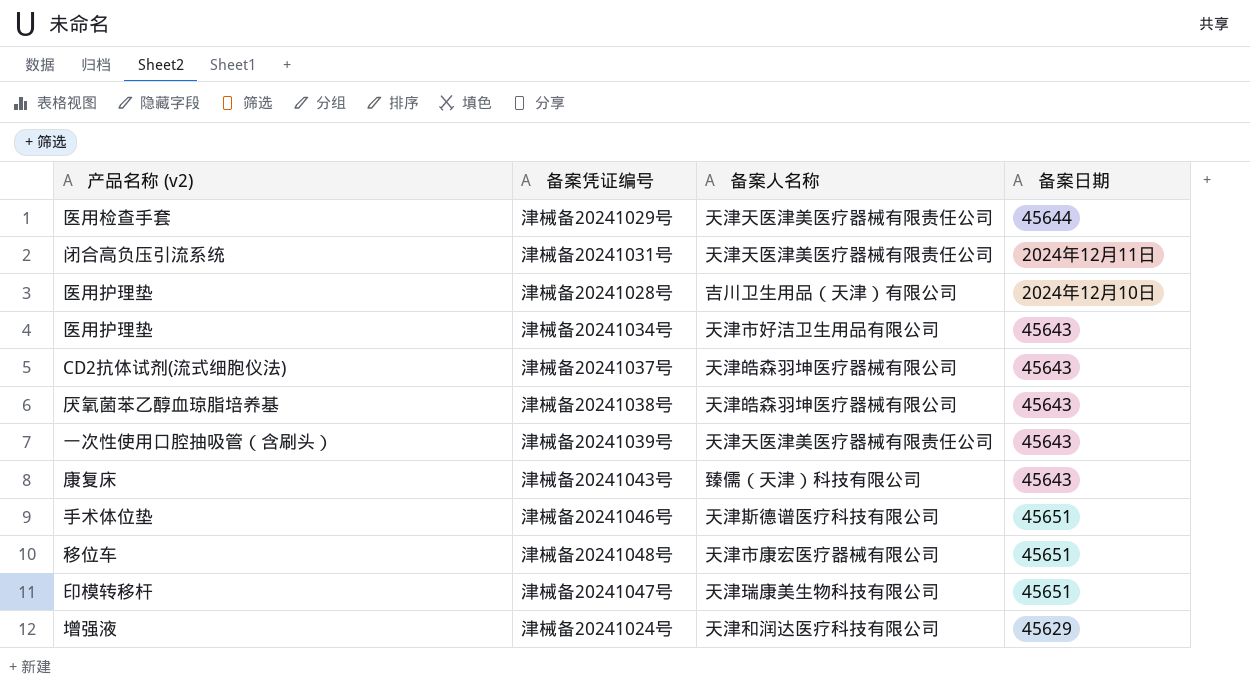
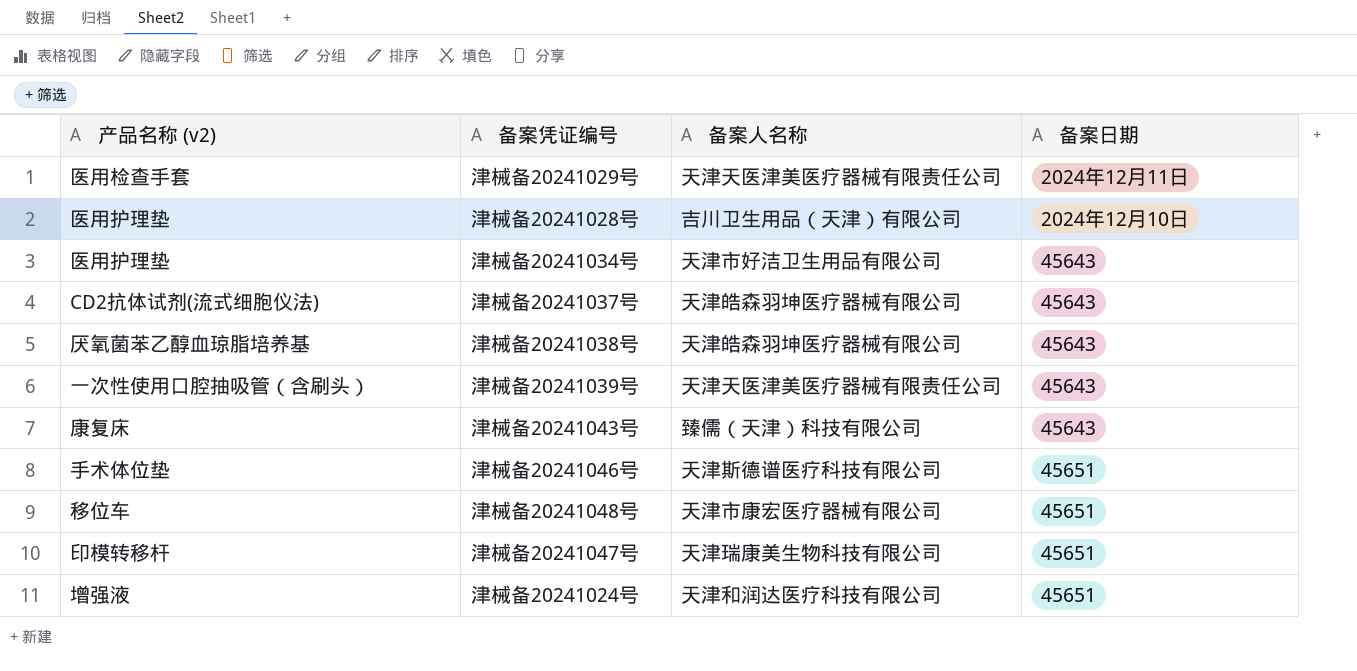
row 津械备20241031号: 闭合高负压引流系统 | 天津天医津美医疗器械有限责任公司 | 2024年12月11日 -> none
津械备20241029号 | 备案日期: 45644 -> 2024年12月11日
津械备20241024号 | 备案日期: 45629 -> 45651

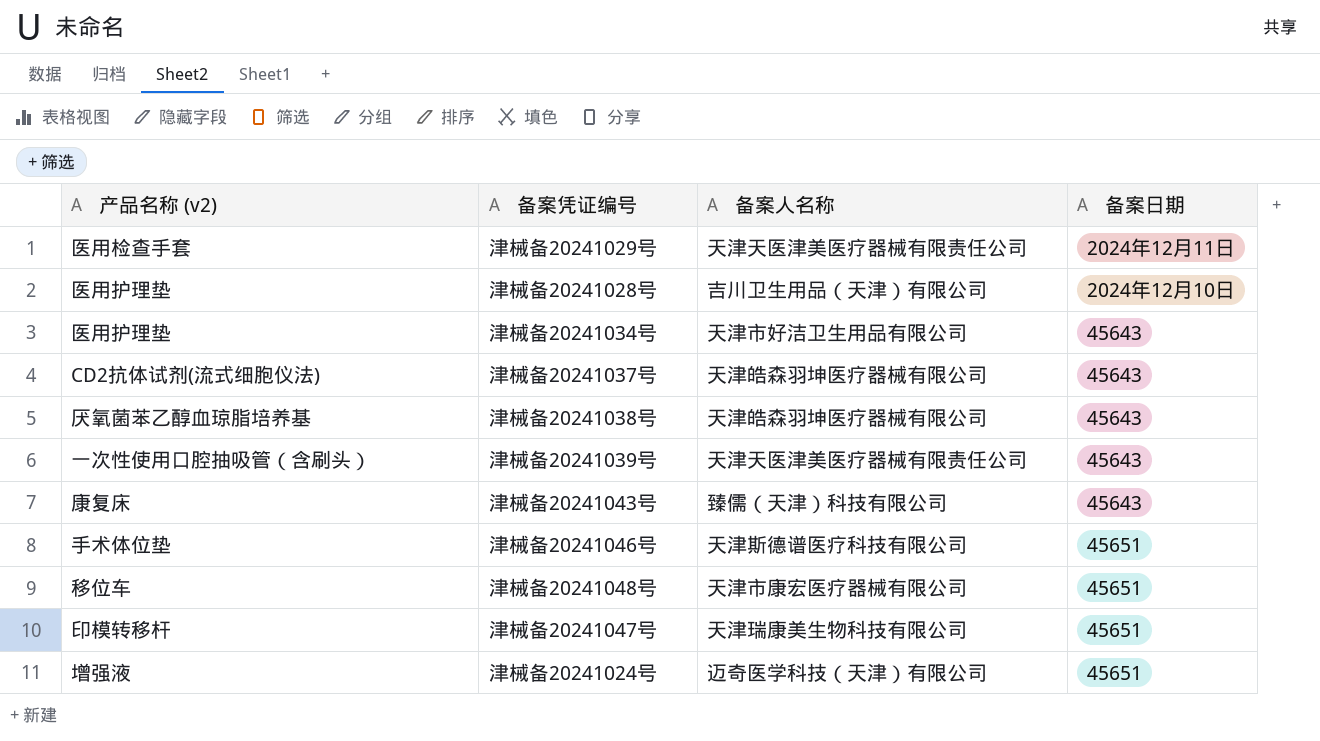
津械备20241024号 | 备案人名称: 天津和润达医疗科技有限公司 -> 迈奇医学科技（天津）有限公司

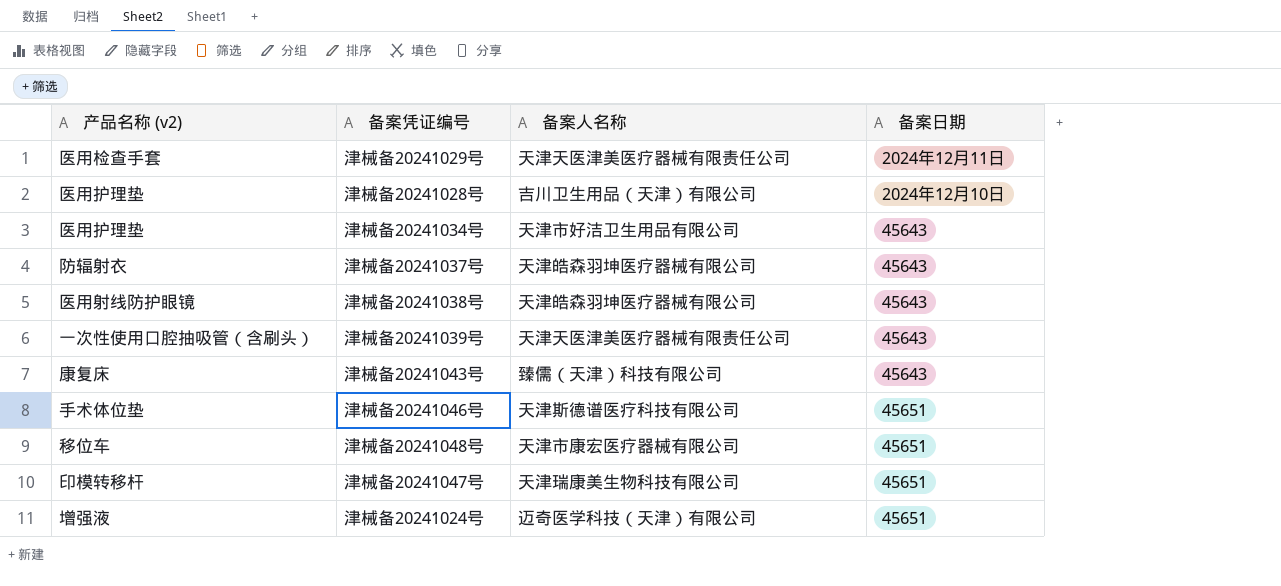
津械备20241037号 | 产品名称 (v2): CD2抗体试剂(流式细胞仪法) -> 防辐射衣
津械备20241038号 | 产品名称 (v2): 厌氧菌苯乙醇血琼脂培养基 -> 医用射线防护眼镜

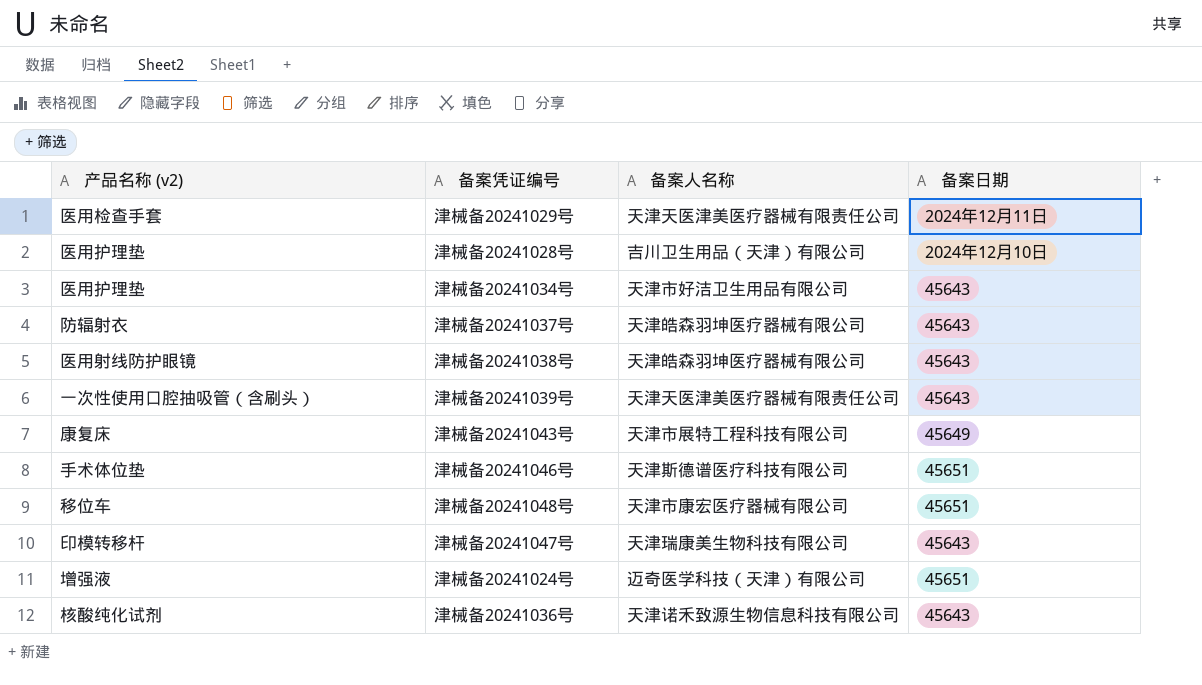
津械备20241043号 | 备案人名称: 臻儒（天津）科技有限公司 -> 天津市展特工程科技有限公司
津械备20241043号 | 备案日期: 45643 -> 45649
津械备20241047号 | 备案日期: 45651 -> 45643
row 津械备20241036号: none -> 核酸纯化试剂 | 天津诺禾致源生物信息科技有限公司 | 45643

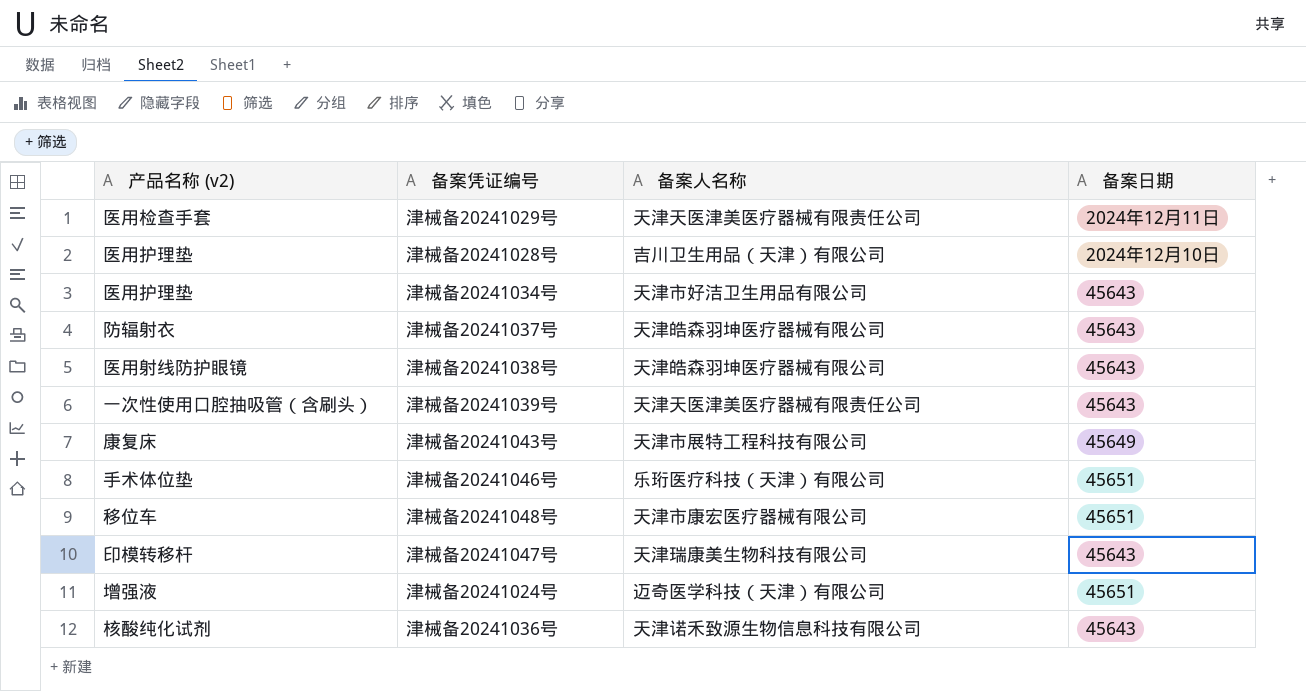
津械备20241046号 | 备案人名称: 天津斯德谱医疗科技有限公司 -> 乐珩医疗科技（天津）有限公司

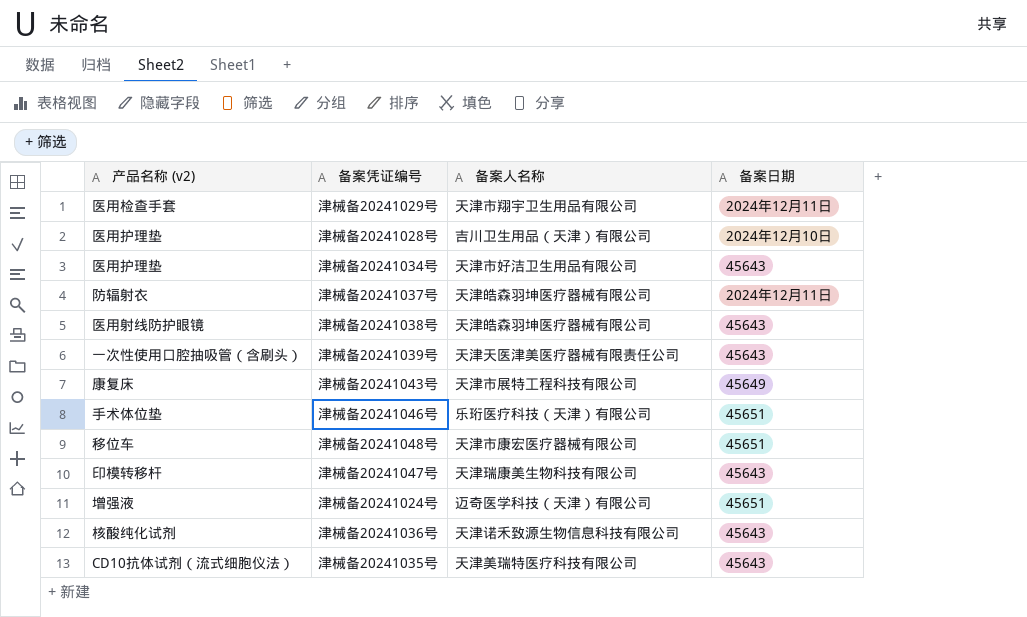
津械备20241029号 | 备案人名称: 天津天医津美医疗器械有限责任公司 -> 天津市翔宇卫生用品有限公司
津械备20241037号 | 备案日期: 45643 -> 2024年12月11日
row 津械备20241035号: none -> CD10抗体试剂（流式细胞仪法） | 天津美瑞特医疗科技有限公司 | 45643

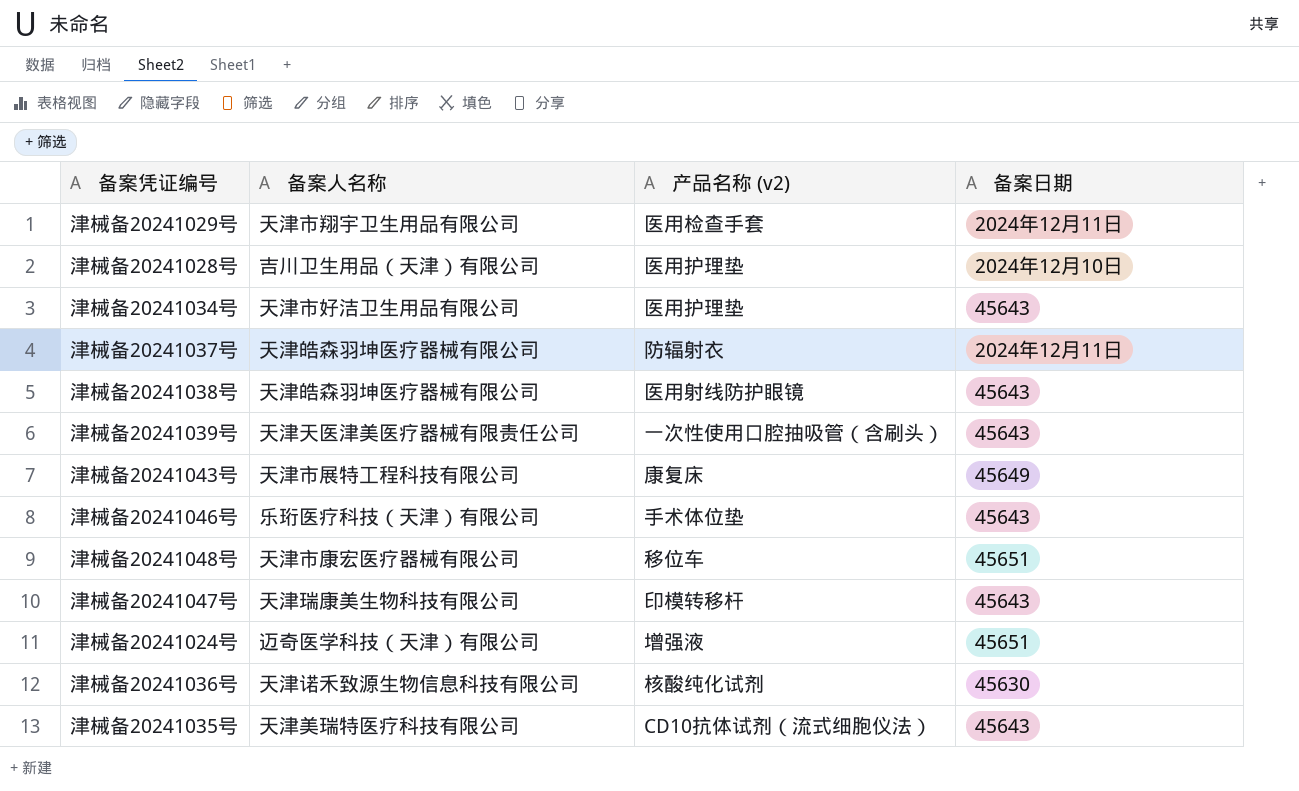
column 产品名称 (v2) | position: 1 -> 3
津械备20241046号 | 备案日期: 45651 -> 45643
津械备20241036号 | 备案日期: 45643 -> 45630

